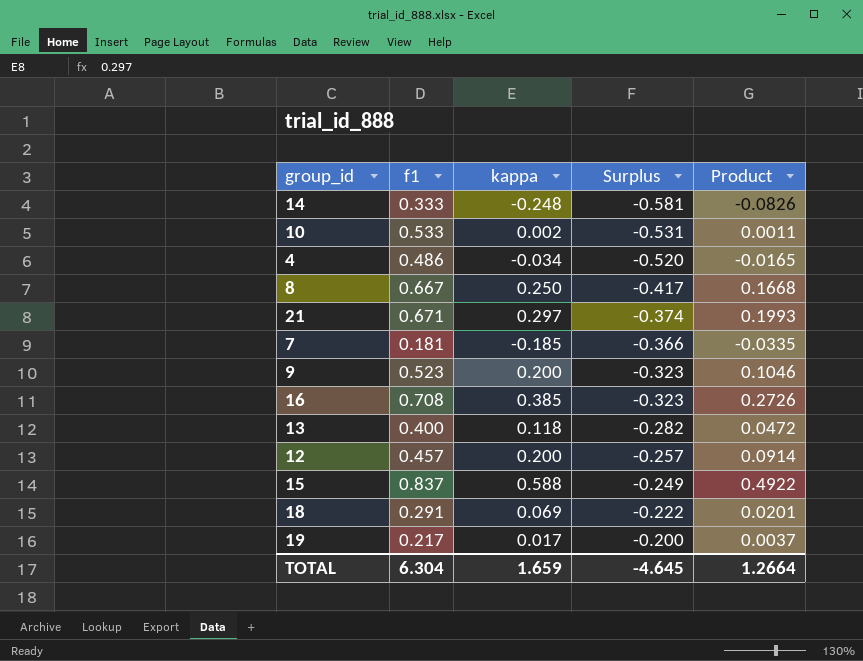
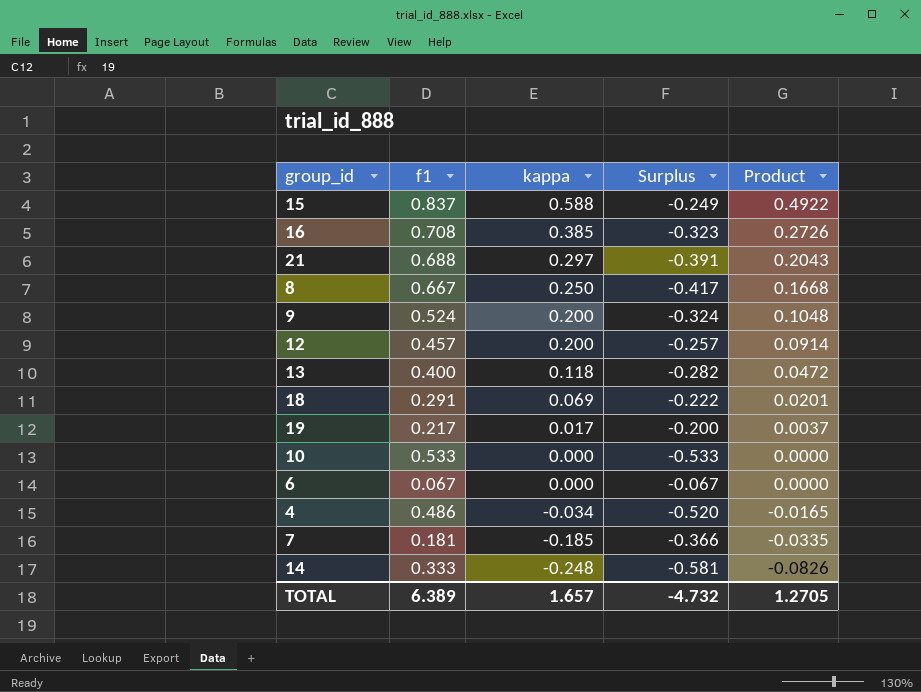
row order: Surplus ascending -> kappa descending
21 | f1: 0.671 -> 0.688
21 | Surplus: -0.374 -> -0.391
21 | Product: 0.1993 -> 0.2043
9 | f1: 0.523 -> 0.524
9 | Surplus: -0.323 -> -0.324
9 | Product: 0.1046 -> 0.1048
10 | kappa: 0.002 -> 0.000
10 | Surplus: -0.531 -> -0.533
10 | Product: 0.0011 -> 0.0000
row 6: none -> 0.067 | 0.000 | -0.067 | 0.0000
TOTAL | f1: 6.304 -> 6.389
TOTAL | kappa: 1.659 -> 1.657
TOTAL | Surplus: -4.645 -> -4.732
TOTAL | Product: 1.2664 -> 1.2705

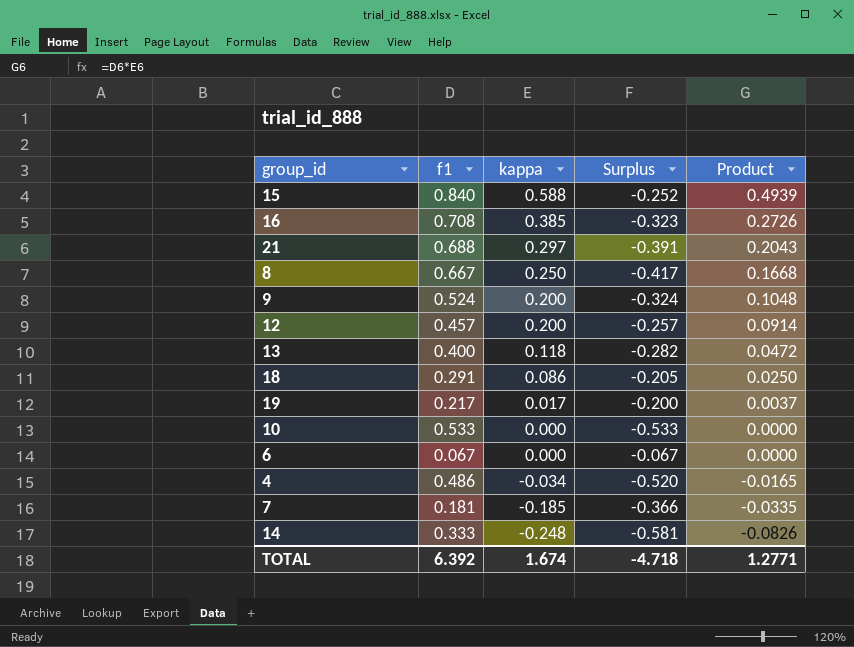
15 | f1: 0.837 -> 0.840
15 | Surplus: -0.249 -> -0.252
15 | Product: 0.4922 -> 0.4939
18 | kappa: 0.069 -> 0.086
18 | Surplus: -0.222 -> -0.205
18 | Product: 0.0201 -> 0.0250
TOTAL | f1: 6.389 -> 6.392
TOTAL | kappa: 1.657 -> 1.674
TOTAL | Surplus: -4.732 -> -4.718
TOTAL | Product: 1.2705 -> 1.2771

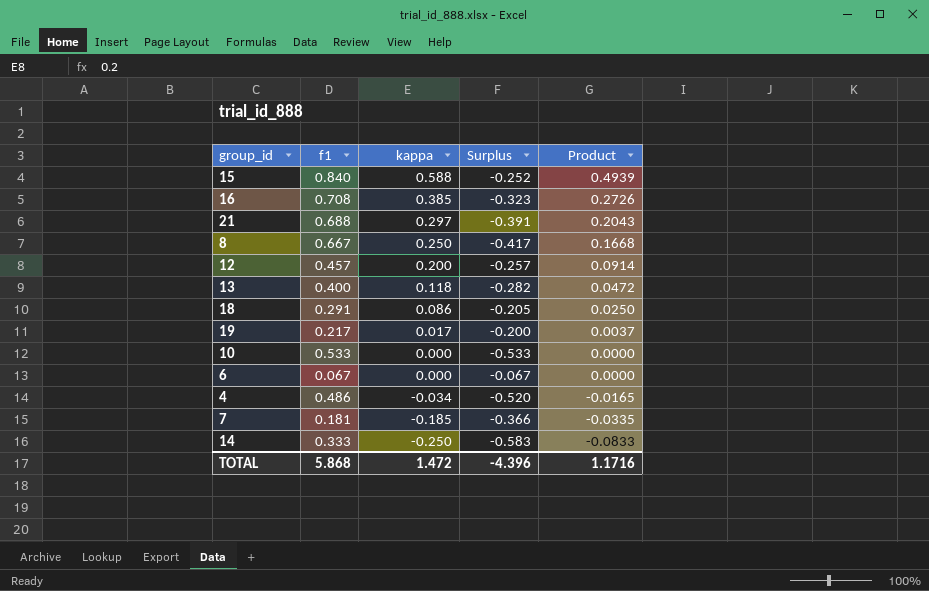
row 9: 0.524 | 0.200 | -0.324 | 0.1048 -> none
14 | kappa: -0.248 -> -0.250
14 | Surplus: -0.581 -> -0.583
14 | Product: -0.0826 -> -0.0833
TOTAL | f1: 6.392 -> 5.868
TOTAL | kappa: 1.674 -> 1.472
TOTAL | Surplus: -4.718 -> -4.396
TOTAL | Product: 1.2771 -> 1.1716

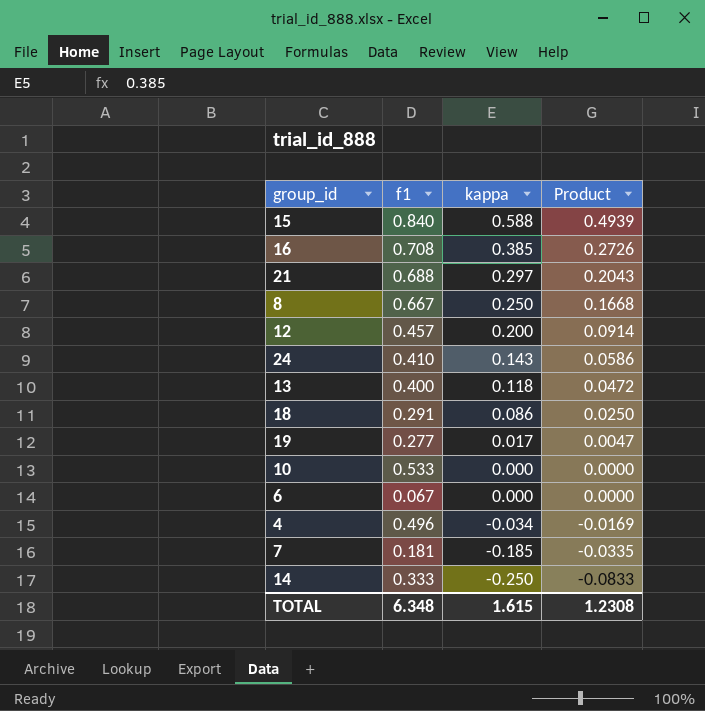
column Surplus | formula: [kappa] - [f1] -> none
row 24: none -> 0.410 | 0.143 | 0.0586
19 | f1: 0.217 -> 0.277
19 | Product: 0.0037 -> 0.0047
4 | f1: 0.486 -> 0.496
4 | Product: -0.0165 -> -0.0169
TOTAL | f1: 5.868 -> 6.348
TOTAL | kappa: 1.472 -> 1.615
TOTAL | Product: 1.1716 -> 1.2308

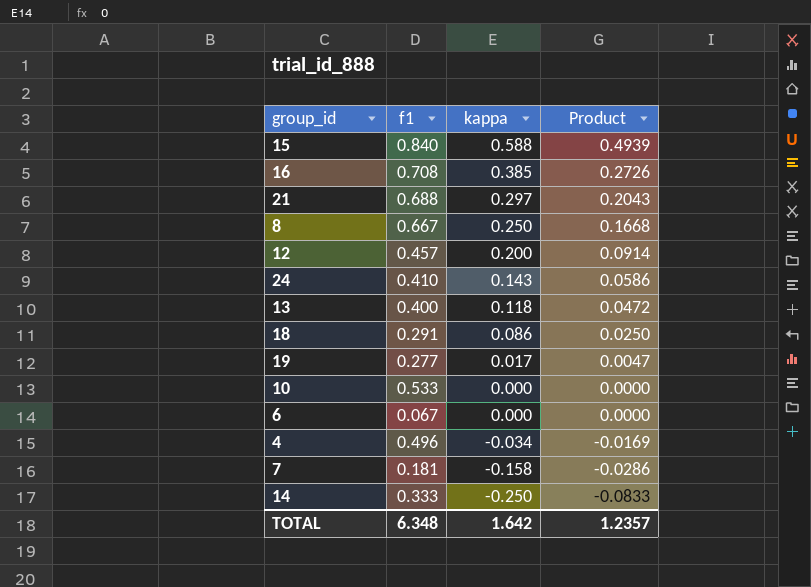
7 | kappa: -0.185 -> -0.158
7 | Product: -0.0335 -> -0.0286
TOTAL | kappa: 1.615 -> 1.642
TOTAL | Product: 1.2308 -> 1.2357

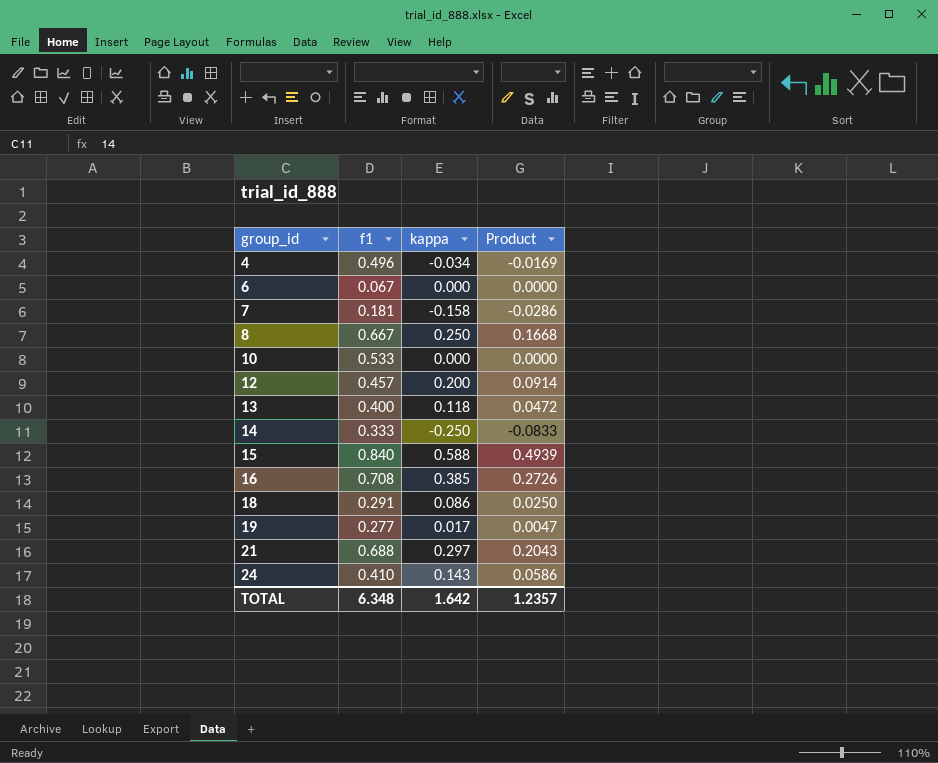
row order: kappa descending -> group_id ascending

